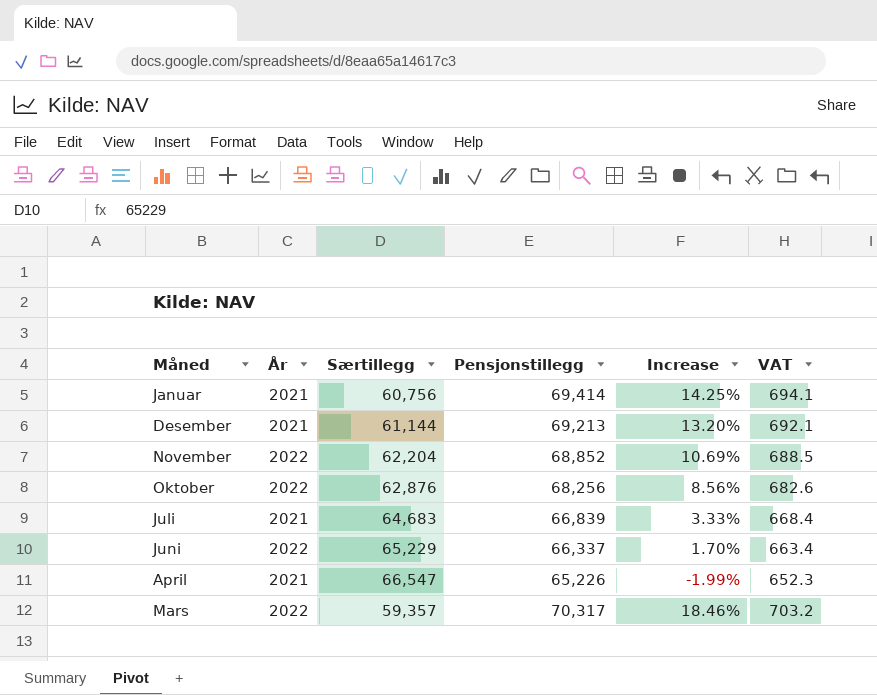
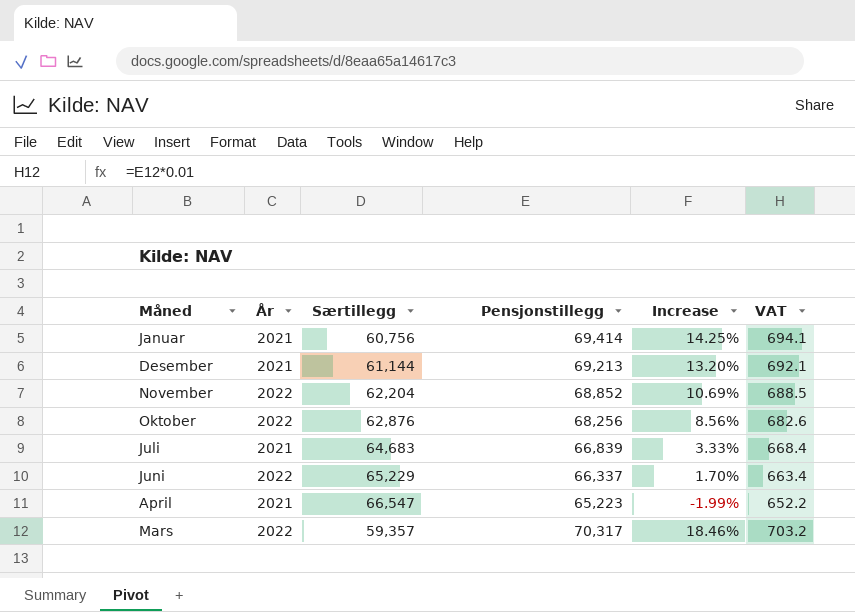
April | Pensjonstillegg: 65,226 -> 65,223
April | VAT: 652.3 -> 652.2

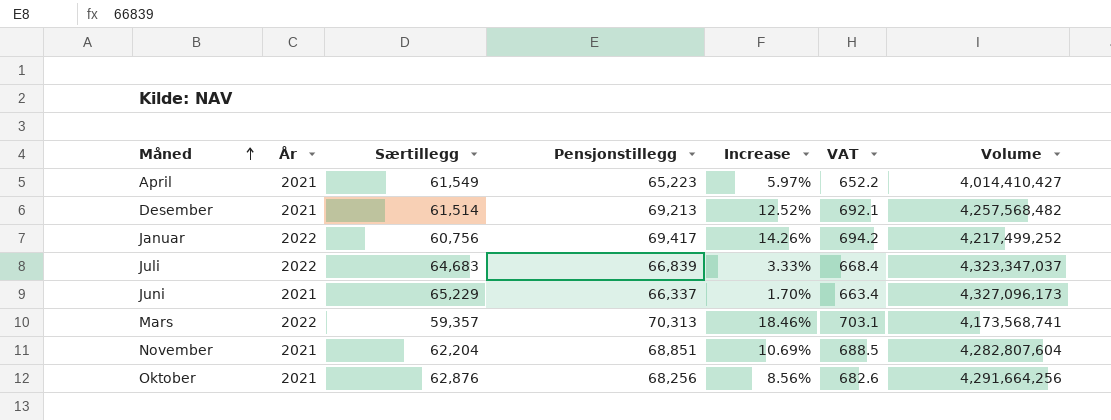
row order: none -> Måned ascending
column Volume | formula: none -> [Særtillegg] * [Pensjonstillegg]
April | Særtillegg: 66,547 -> 61,549
April | Increase: -1.99% -> 5.97%
Desember | Særtillegg: 61,144 -> 61,514
Desember | Increase: 13.20% -> 12.52%
Januar | År: 2021 -> 2022
Januar | Pensjonstillegg: 69,414 -> 69,417
Januar | Increase: 14.25% -> 14.26%
Januar | VAT: 694.1 -> 694.2
Juli | År: 2021 -> 2022
Juni | År: 2022 -> 2021
Mars | Pensjonstillegg: 70,317 -> 70,313
Mars | VAT: 703.2 -> 703.1
November | År: 2022 -> 2021
November | Pensjonstillegg: 68,852 -> 68,851
Oktober | År: 2022 -> 2021

